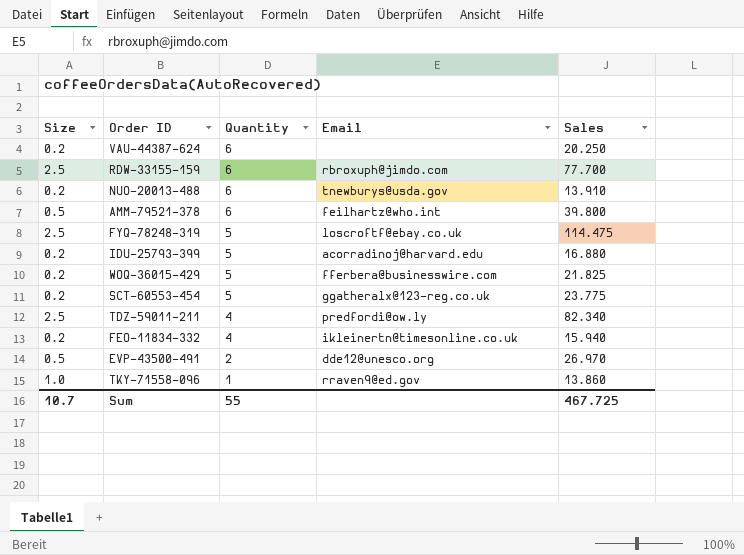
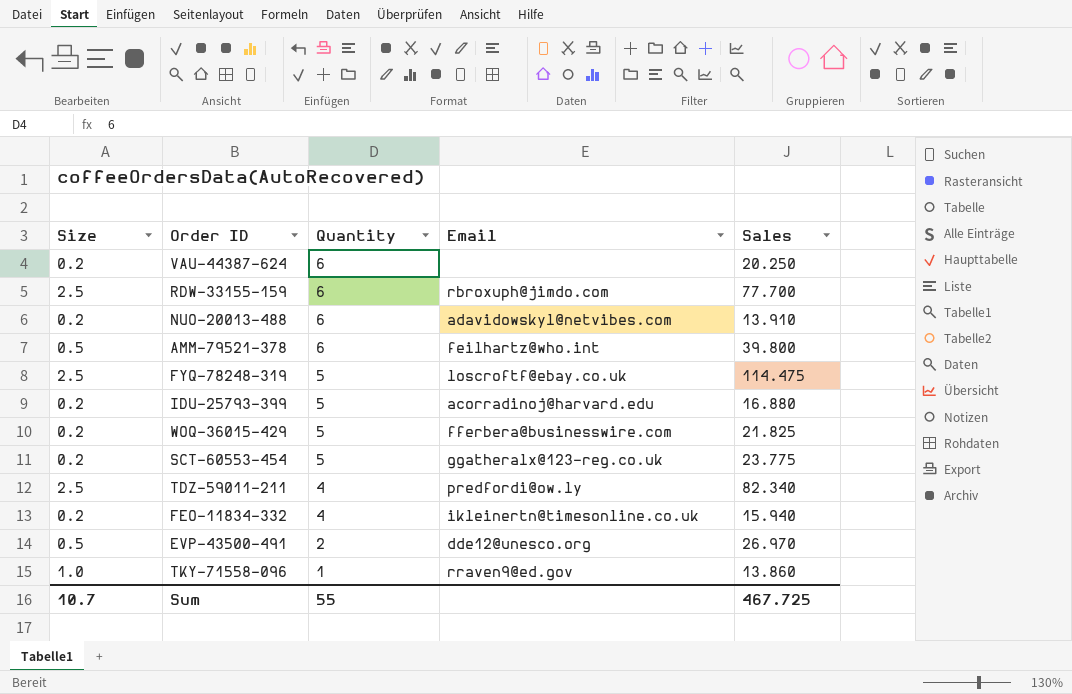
NUO-20013-488 | Email: tnewburys@usda.gov -> adavidowskyl@netvibes.com

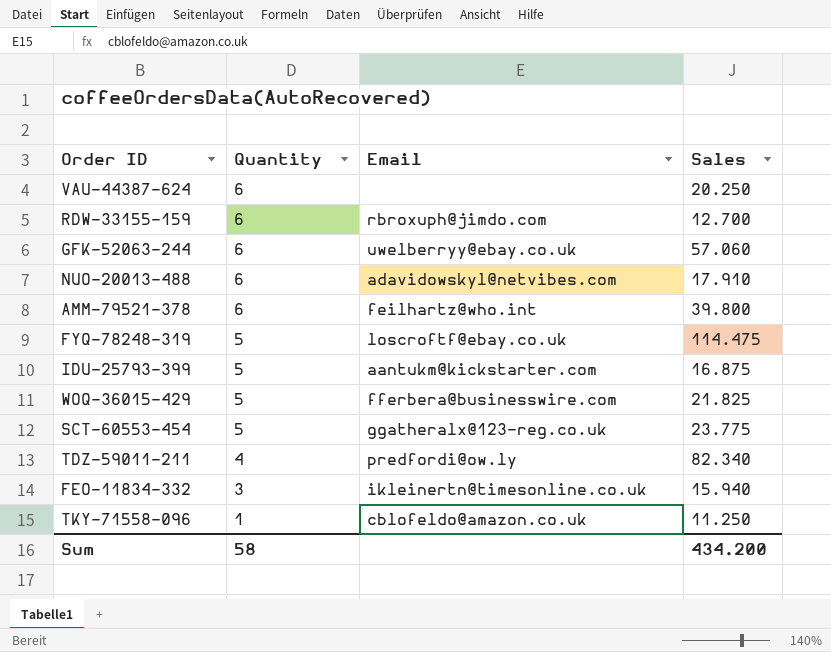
column Size | position: 1 -> none
row EVP-43500-491: 0.5 | 2 | dde12@unesco.org | 26.970 -> none
RDW-33155-159 | Sales: 77.700 -> 12.700
row GFK-52063-244: none -> 6 | uwelberryy@ebay.co.uk | 57.060
NUO-20013-488 | Sales: 13.910 -> 17.910
IDU-25793-399 | Email: acorradinoj@harvard.edu -> aantukm@kickstarter.com
IDU-25793-399 | Sales: 16.880 -> 16.875
FEO-11834-332 | Quantity: 4 -> 3
TKY-71558-096 | Email: rraven9@ed.gov -> cblofeldo@amazon.co.uk
TKY-71558-096 | Sales: 13.860 -> 11.250
Sum | Quantity: 55 -> 58
Sum | Sales: 467.725 -> 434.200

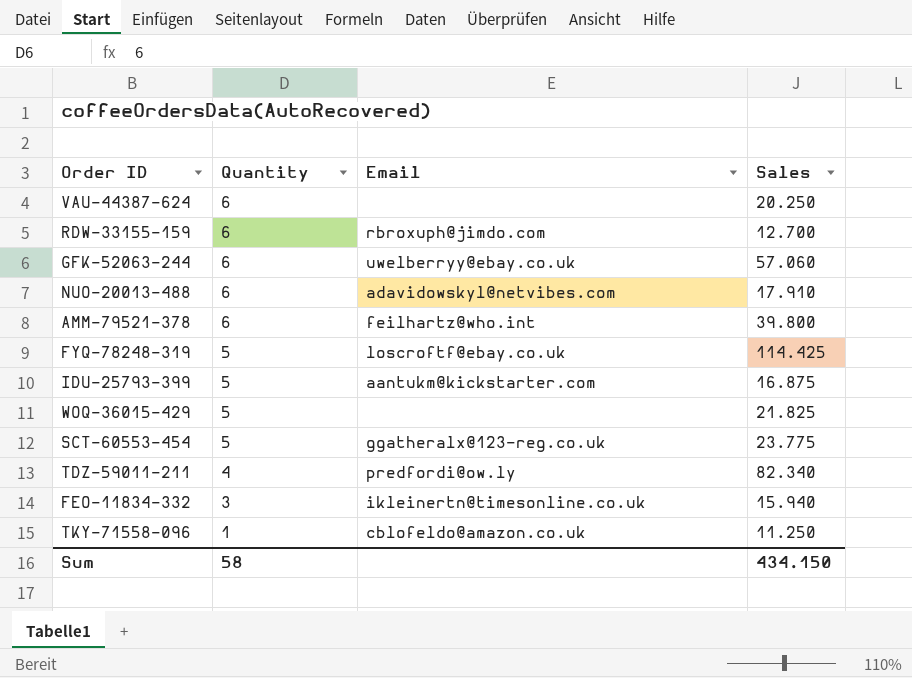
FYQ-78248-319 | Sales: 114.475 -> 114.425
WOQ-36015-429 | Email: fferbera@businesswire.com -> none
Sum | Sales: 434.200 -> 434.150

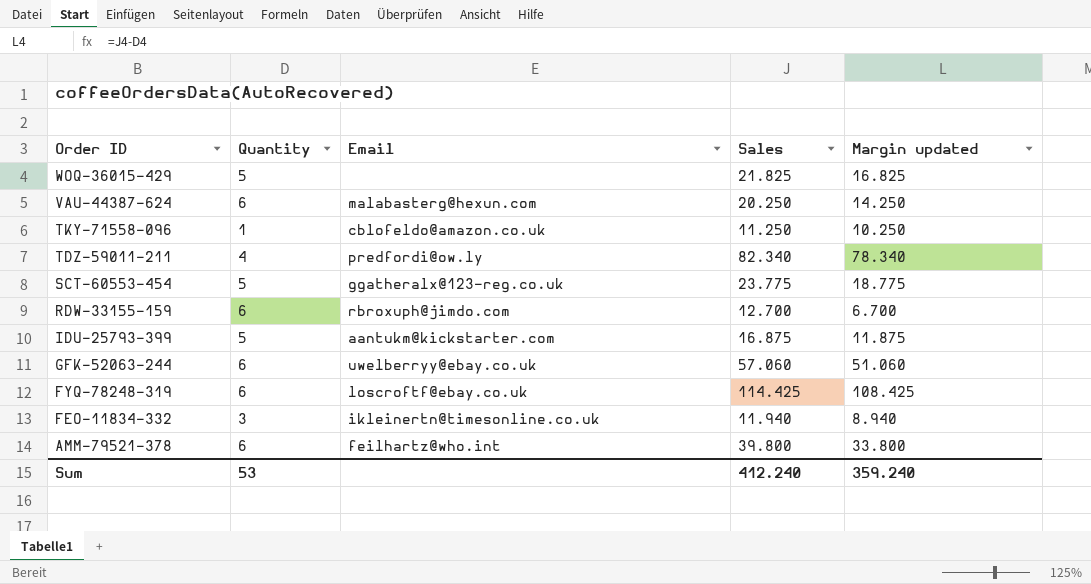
row order: Quantity descending -> Order ID descending
column Margin updated | formula: none -> [Sales] - [Quantity]
row NUO-20013-488: 6 | adavidowskyl@netvibes.com | 17.910 -> none
VAU-44387-624 | Email: none -> malabasterg@hexun.com
FYQ-78248-319 | Quantity: 5 -> 6
FEO-11834-332 | Sales: 15.940 -> 11.940
Sum | Quantity: 58 -> 53
Sum | Sales: 434.150 -> 412.240

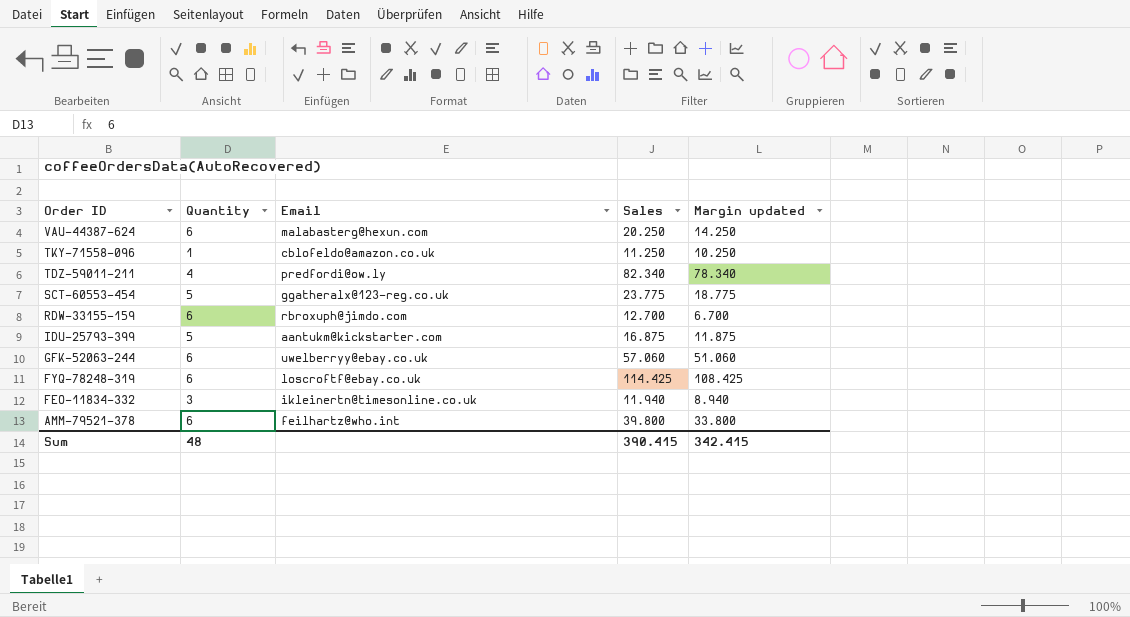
row WOQ-36015-429: 5 | none | 21.825 | 16.825 -> none
Sum | Quantity: 53 -> 48
Sum | Sales: 412.240 -> 390.415
Sum | Margin updated: 359.240 -> 342.415

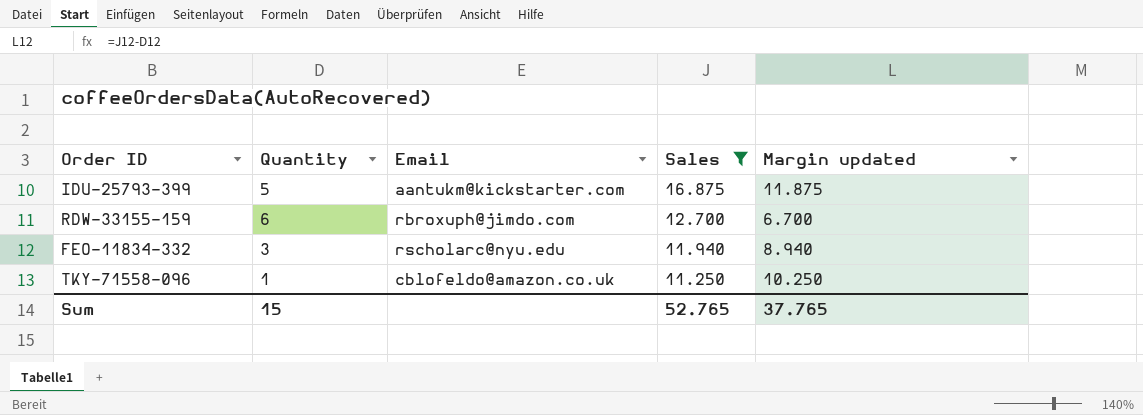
filter: none -> Sales <= 16.875
row order: Order ID descending -> Sales descending
FEO-11834-332 | Email: ikleinertn@timesonline.co.uk -> rscholarc@nyu.edu
Sum | Quantity: 48 -> 15
Sum | Sales: 390.415 -> 52.765
Sum | Margin updated: 342.415 -> 37.765

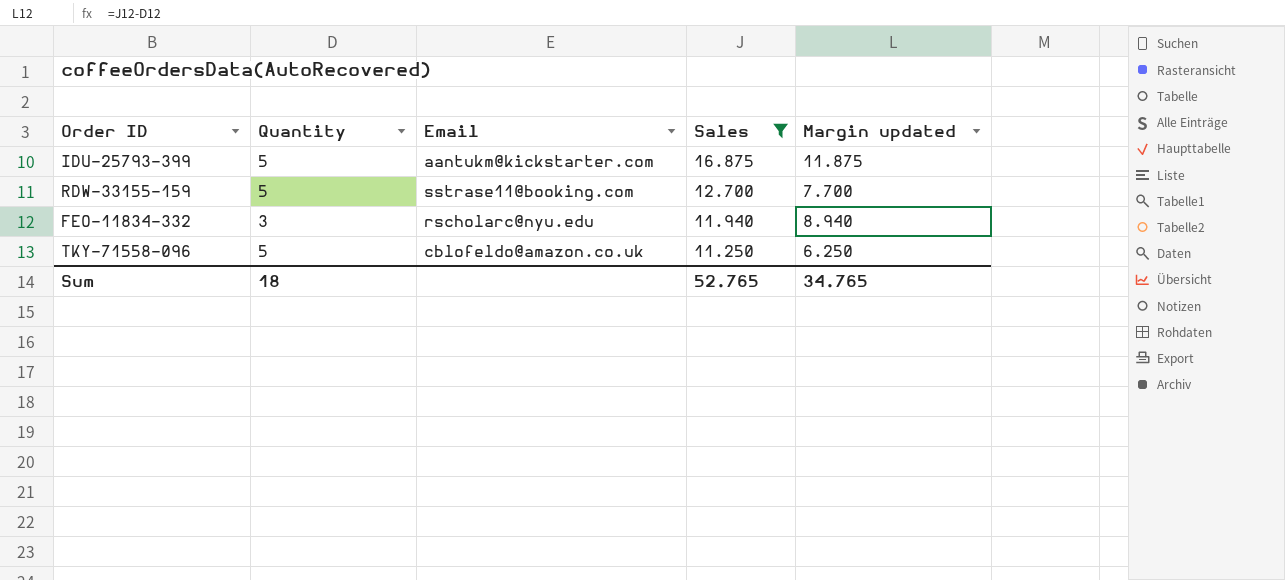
RDW-33155-159 | Quantity: 6 -> 5
RDW-33155-159 | Email: rbroxuph@jimdo.com -> sstrase11@booking.com
RDW-33155-159 | Margin updated: 6.700 -> 7.700
TKY-71558-096 | Quantity: 1 -> 5
TKY-71558-096 | Margin updated: 10.250 -> 6.250
Sum | Quantity: 15 -> 18
Sum | Margin updated: 37.765 -> 34.765

